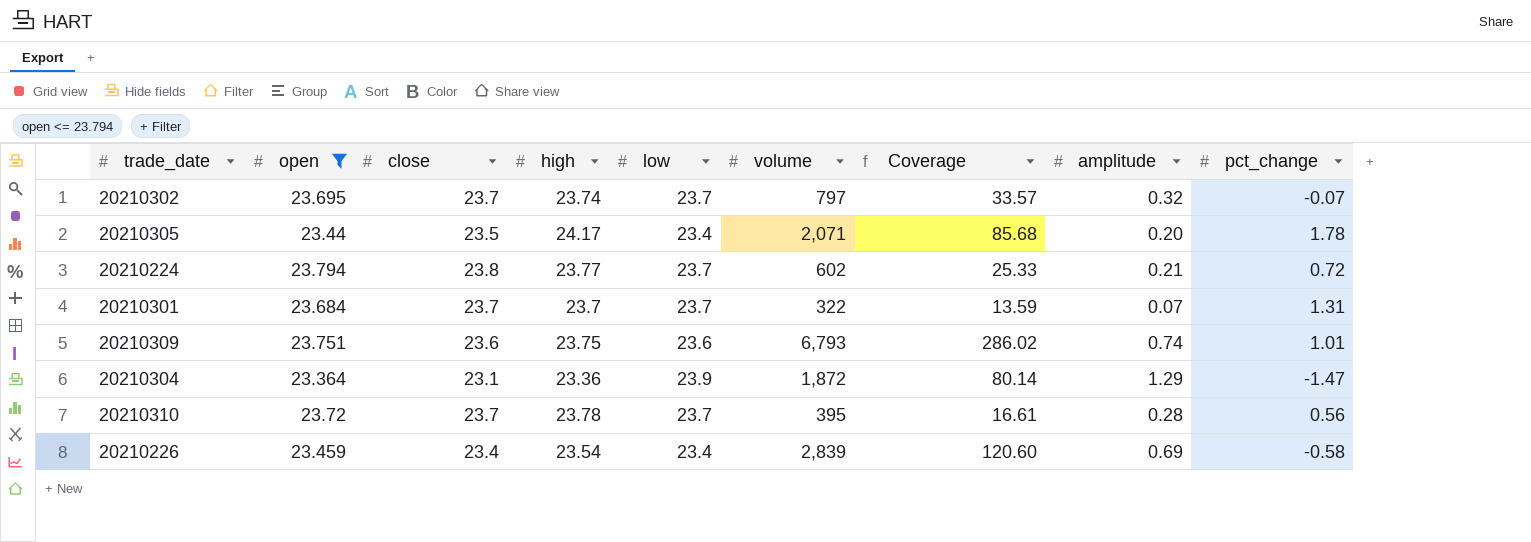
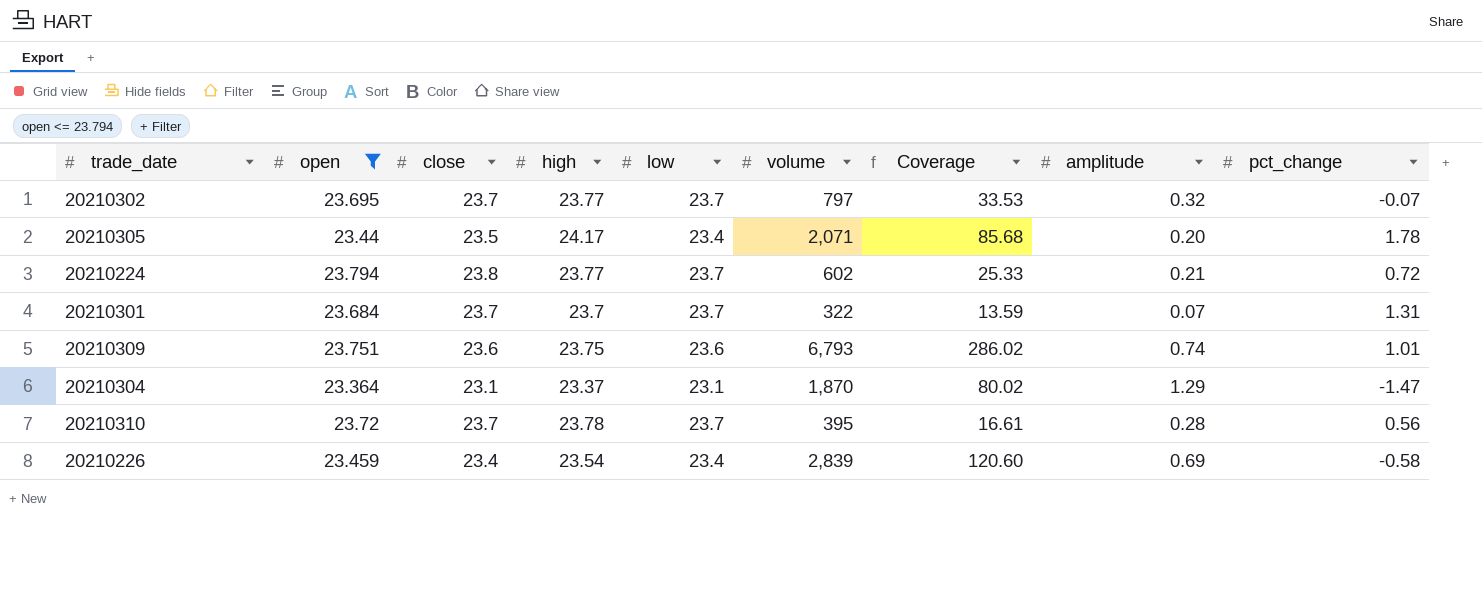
20210302 | high: 23.74 -> 23.77
20210302 | Coverage: 33.57 -> 33.53
20210304 | high: 23.36 -> 23.37
20210304 | low: 23.9 -> 23.1
20210304 | volume: 1,872 -> 1,870
20210304 | Coverage: 80.14 -> 80.02

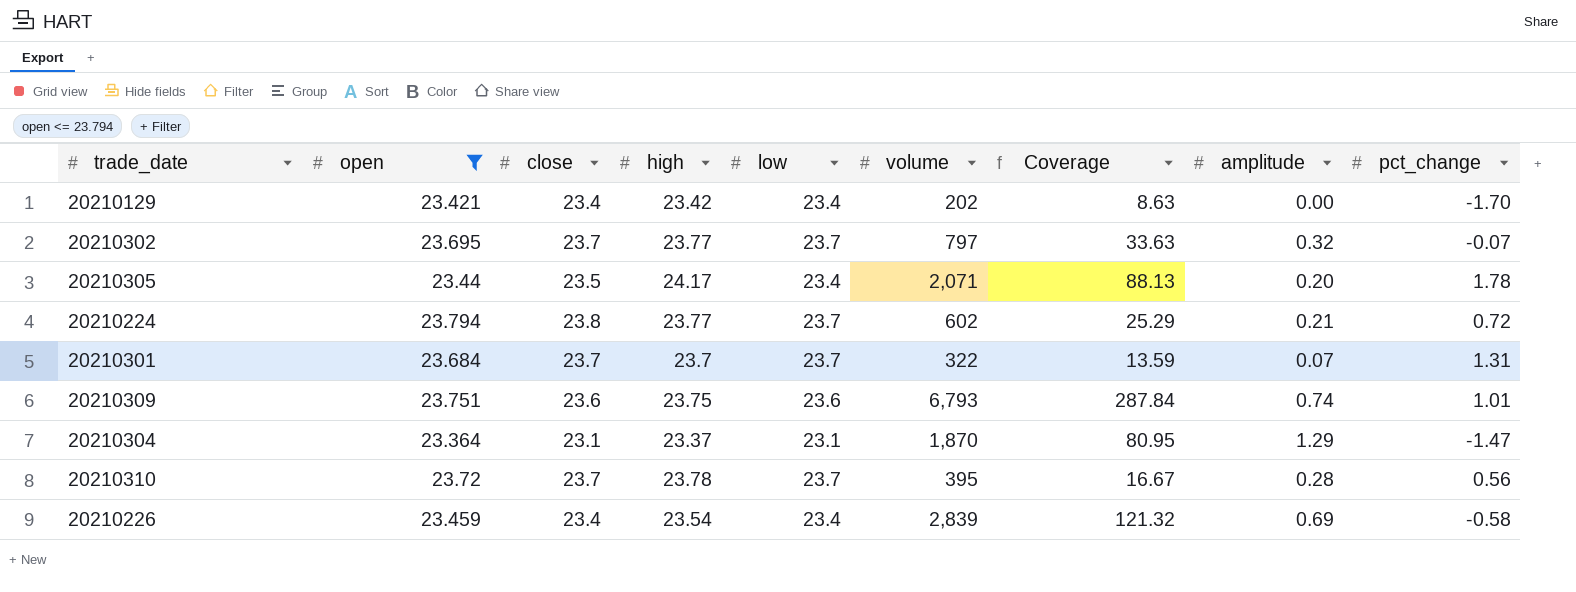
column Coverage | formula: [volume] / [high] -> [volume] / [close]
row 20210129: none -> 23.421 | 23.4 | 23.42 | 23.4 | 202 | 8.63 | 0.00 | -1.70

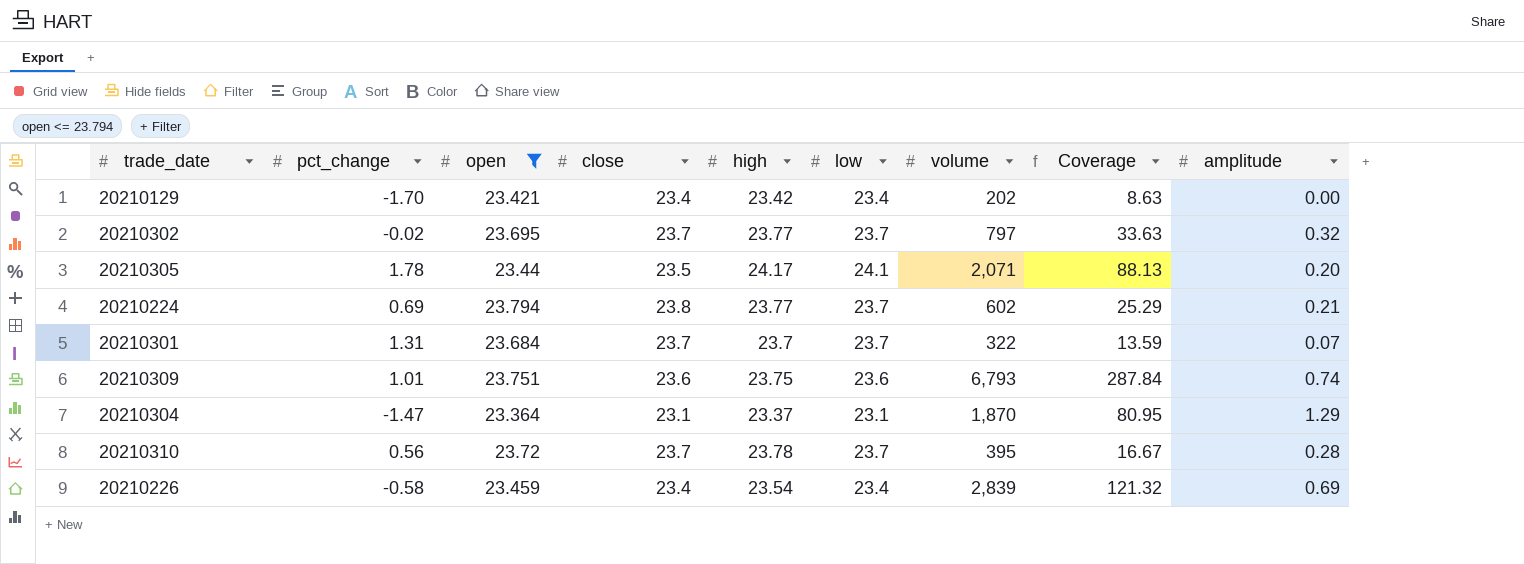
column pct_change | position: 9 -> 2
20210302 | pct_change: -0.07 -> -0.02
20210305 | low: 23.4 -> 24.1
20210224 | pct_change: 0.72 -> 0.69

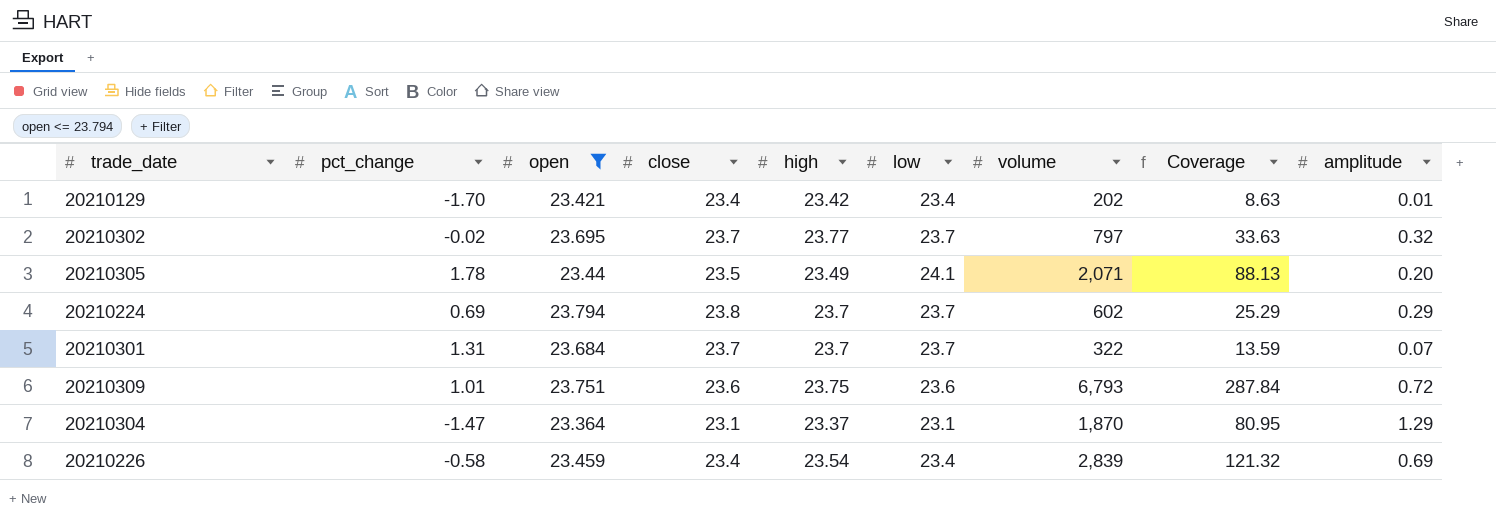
row 20210310: 0.56 | 23.72 | 23.7 | 23.78 | 23.7 | 395 | 16.67 | 0.28 -> none
20210129 | amplitude: 0.00 -> 0.01
20210305 | high: 24.17 -> 23.49
20210224 | high: 23.77 -> 23.7
20210224 | amplitude: 0.21 -> 0.29
20210309 | amplitude: 0.74 -> 0.72

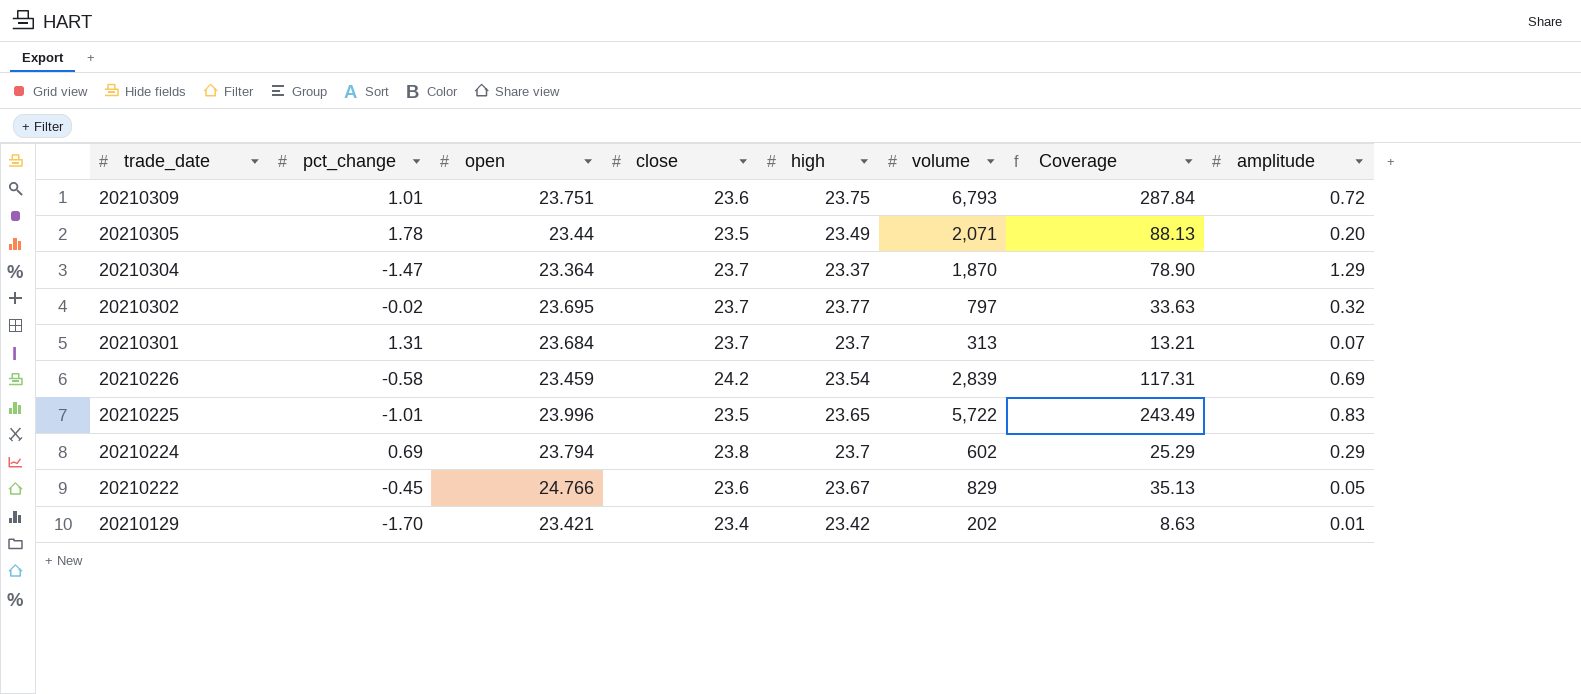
filter: open <= 23.794 -> none
row order: none -> trade_date descending
column low | position: 6 -> none
20210304 | close: 23.1 -> 23.7
20210304 | Coverage: 80.95 -> 78.90
20210301 | volume: 322 -> 313
20210301 | Coverage: 13.59 -> 13.21
20210226 | close: 23.4 -> 24.2
20210226 | Coverage: 121.32 -> 117.31

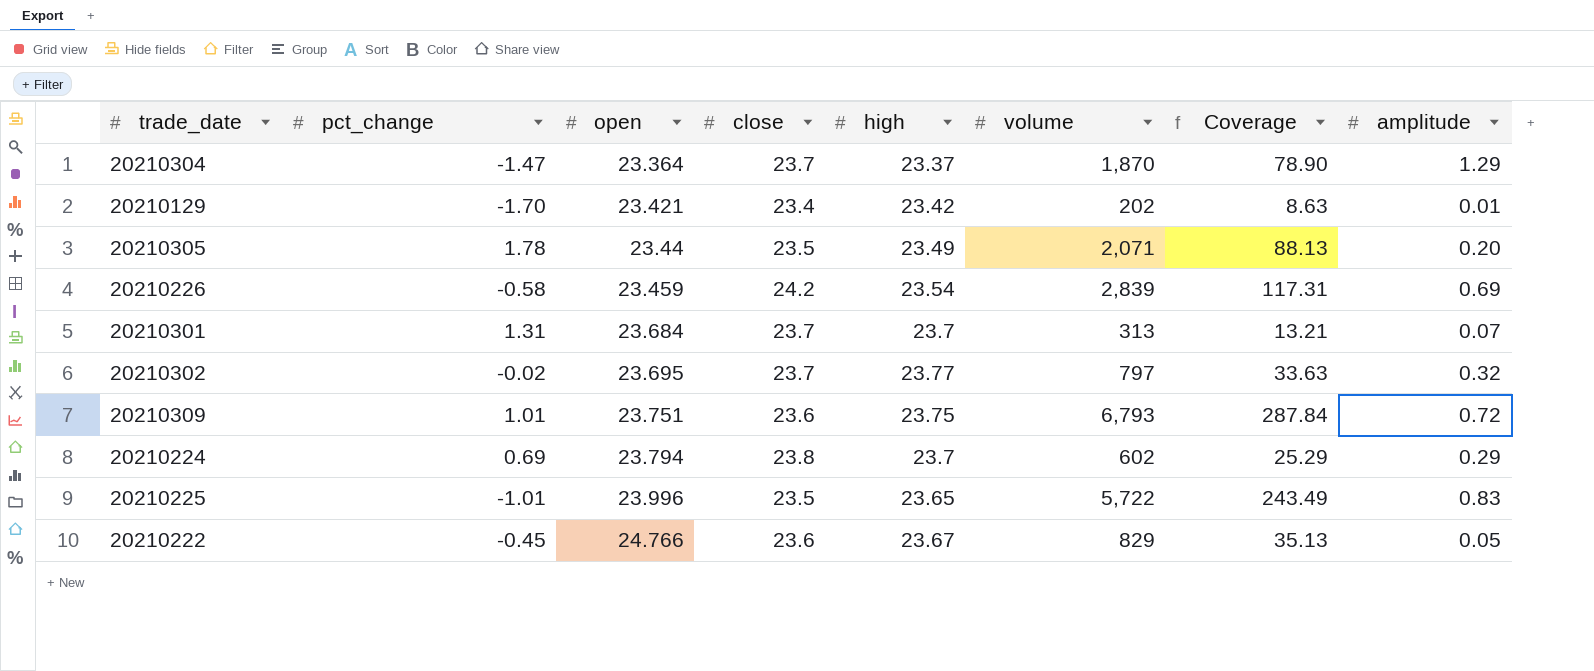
row order: trade_date descending -> open ascending

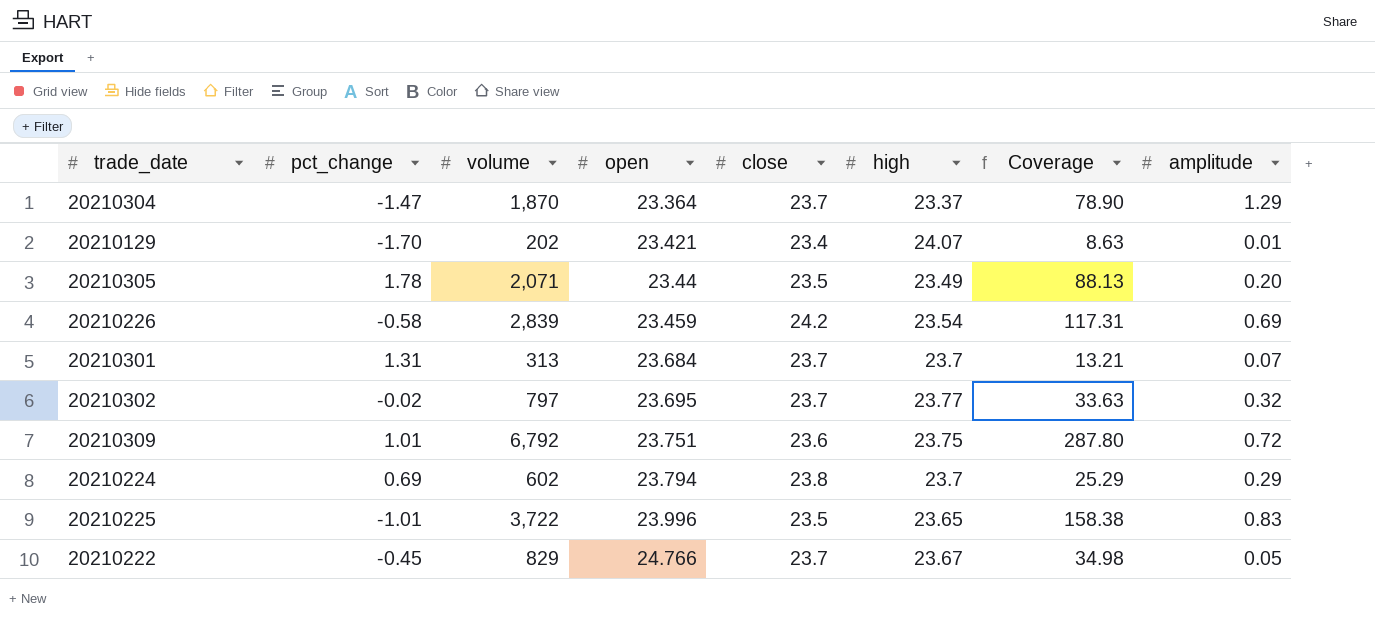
column volume | position: 6 -> 3
20210129 | high: 23.42 -> 24.07
20210309 | volume: 6,793 -> 6,792
20210309 | Coverage: 287.84 -> 287.80
20210225 | volume: 5,722 -> 3,722
20210225 | Coverage: 243.49 -> 158.38
20210222 | close: 23.6 -> 23.7
20210222 | Coverage: 35.13 -> 34.98

